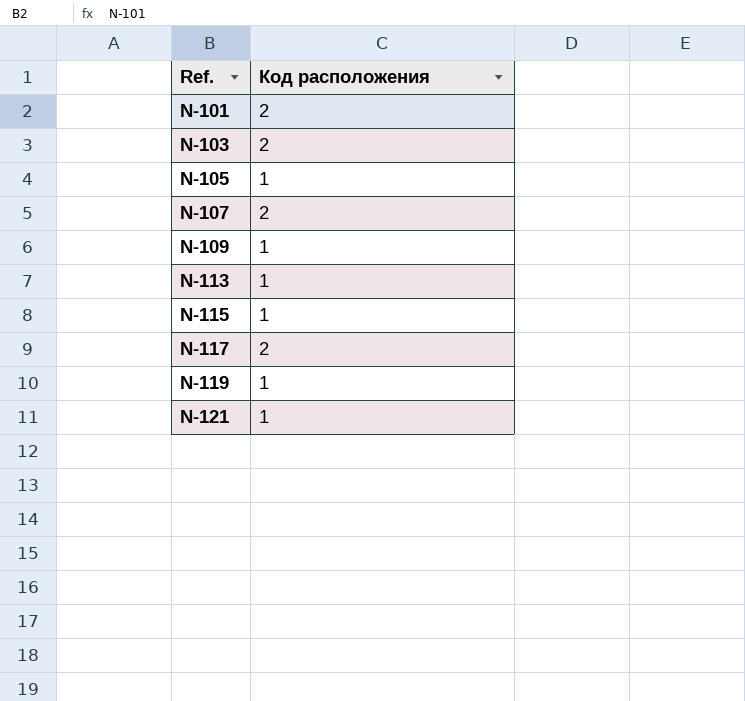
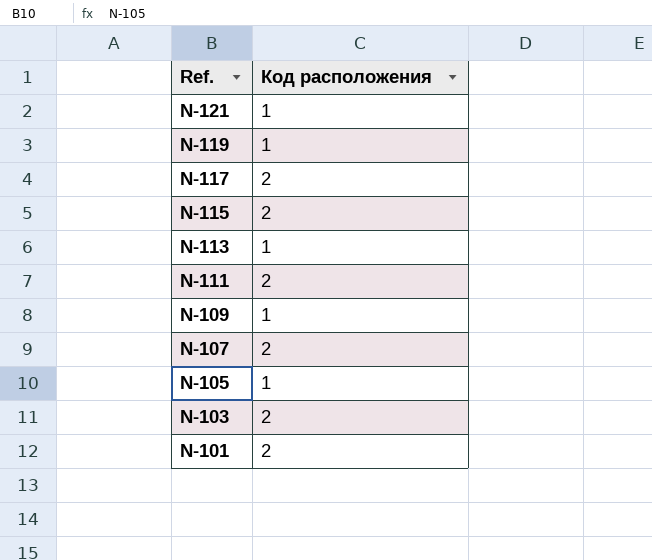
row order: Ref. ascending -> Ref. descending
N-115 | Код расположения: 1 -> 2
row N-111: none -> 2

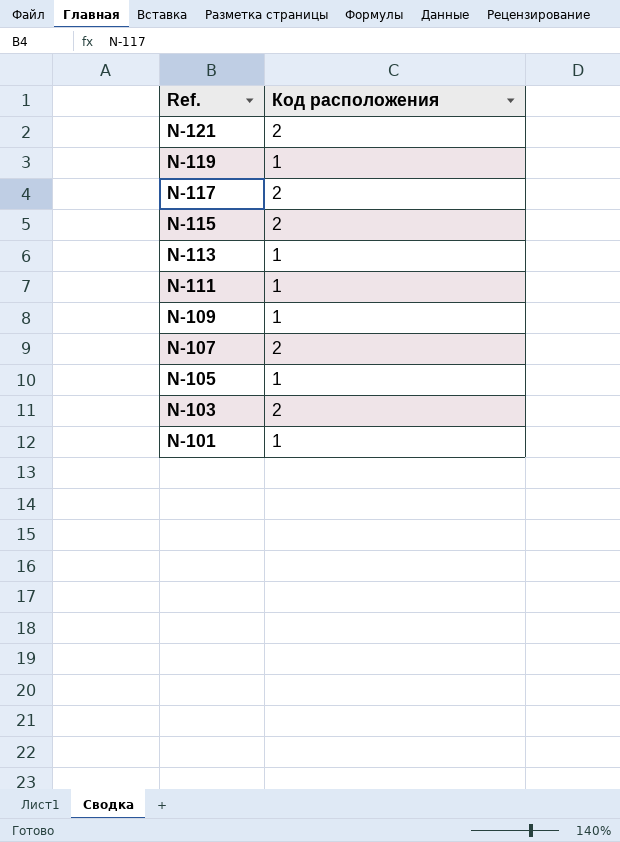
N-121 | Код расположения: 1 -> 2
N-111 | Код расположения: 2 -> 1
N-101 | Код расположения: 2 -> 1

